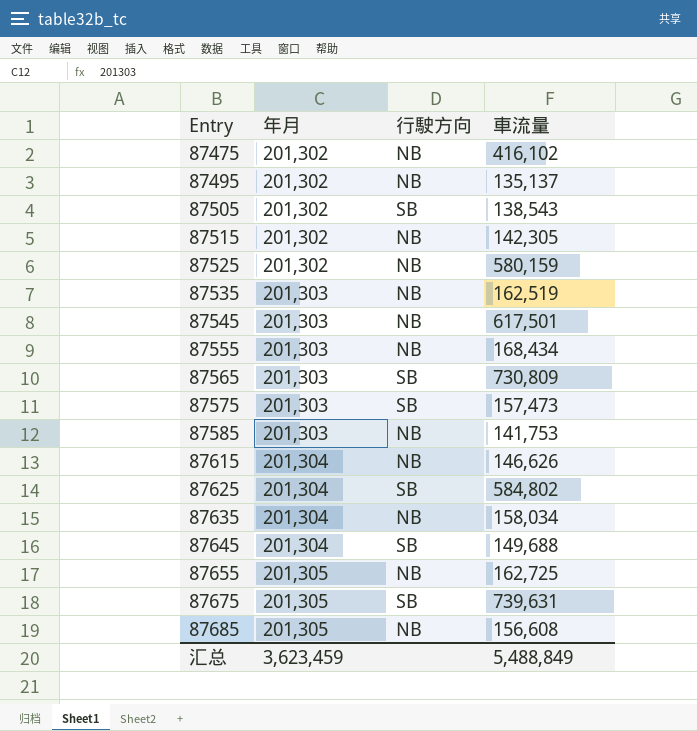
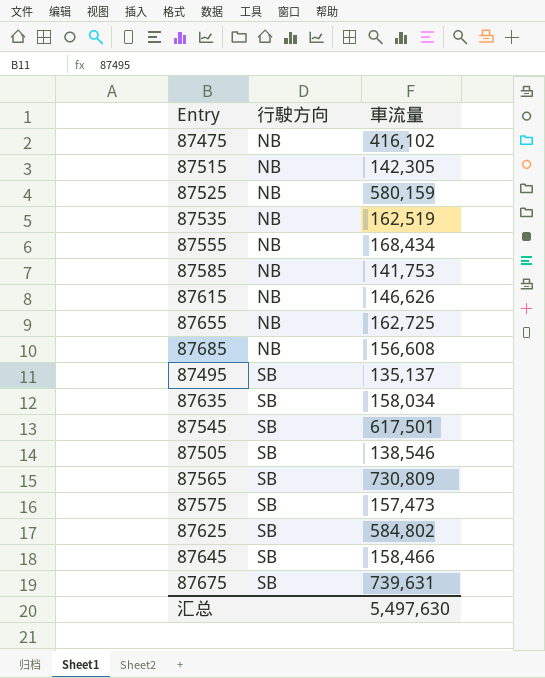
row order: Entry ascending -> 行駛方向 ascending
column 年月 | position: 2 -> none
87495 | 行駛方向: NB -> SB
87635 | 行駛方向: NB -> SB
87545 | 行駛方向: NB -> SB
87505 | 車流量: 138,543 -> 138,546
87645 | 車流量: 149,688 -> 158,466
汇总 | 車流量: 5,488,849 -> 5,497,630

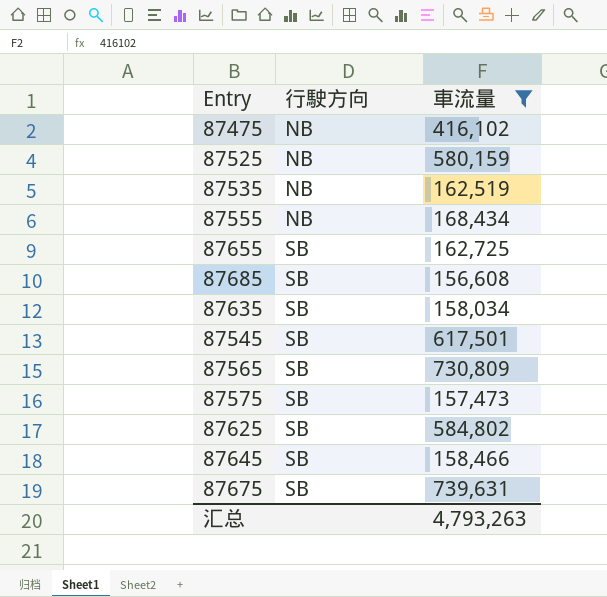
filter: none -> 車流量 >= 156,608
87655 | 行駛方向: NB -> SB
87685 | 行駛方向: NB -> SB
汇总 | 車流量: 5,497,630 -> 4,793,263

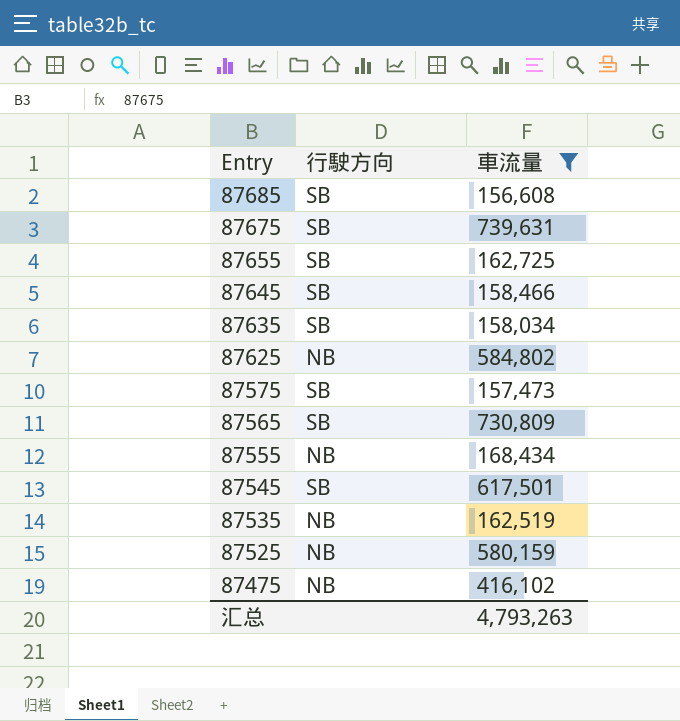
row order: 行駛方向 ascending -> Entry descending
87625 | 行駛方向: SB -> NB

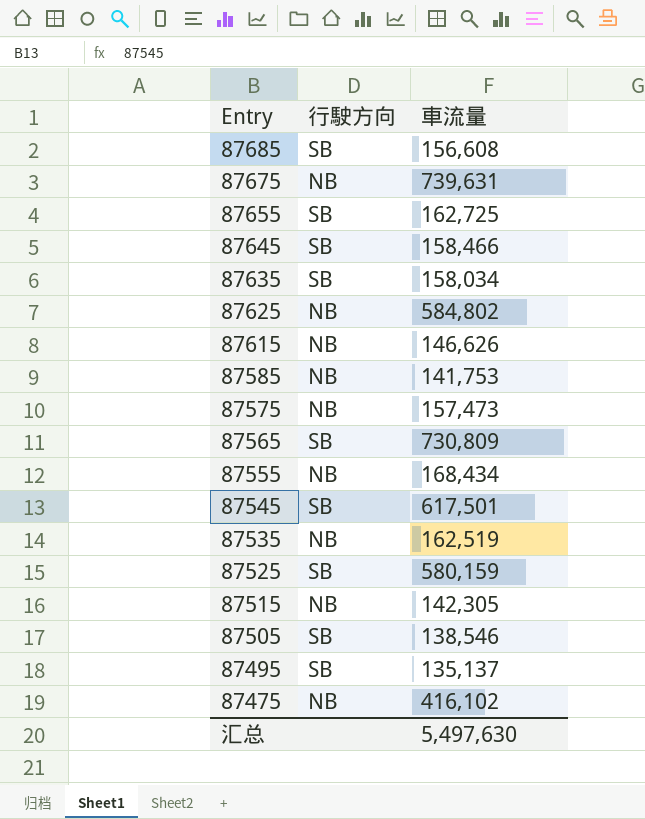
filter: 車流量 >= 156,608 -> none
87675 | 行駛方向: SB -> NB
87575 | 行駛方向: SB -> NB
87525 | 行駛方向: NB -> SB
汇总 | 車流量: 4,793,263 -> 5,497,630

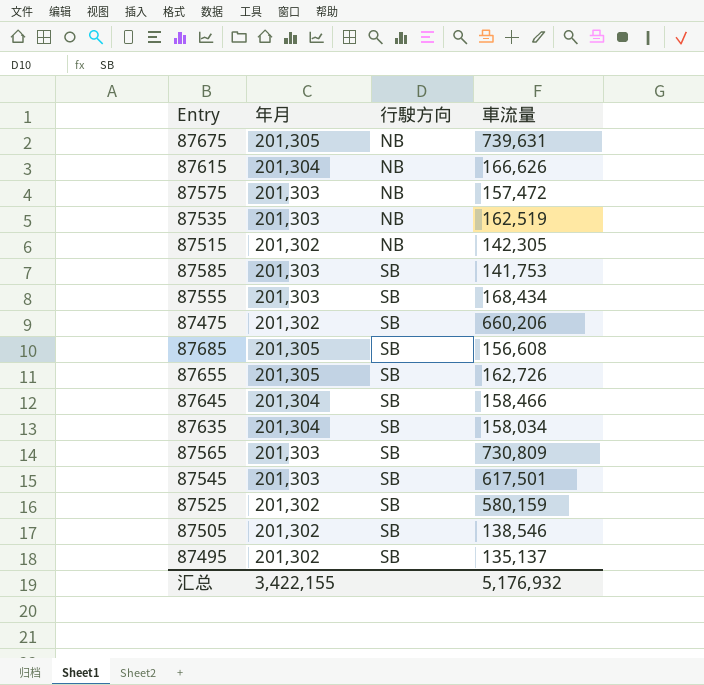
row order: Entry descending -> 行駛方向 ascending
column 年月 | position: none -> 2
row 87625: NB | 584,802 -> none
87615 | 車流量: 146,626 -> 166,626
87575 | 車流量: 157,473 -> 157,472
87585 | 行駛方向: NB -> SB
87555 | 行駛方向: NB -> SB
87475 | 行駛方向: NB -> SB
87475 | 車流量: 416,102 -> 660,206
87655 | 車流量: 162,725 -> 162,726
汇总 | 車流量: 5,497,630 -> 5,176,932

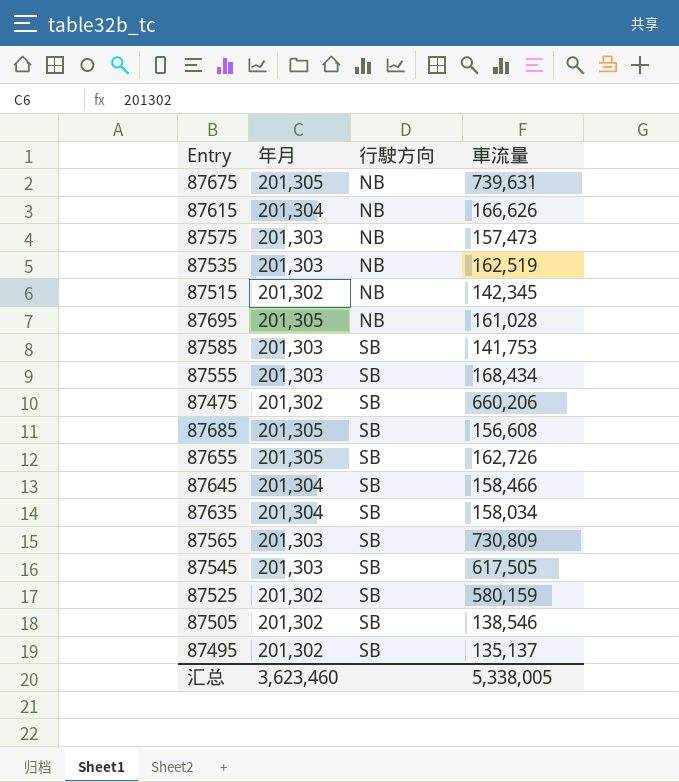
87575 | 車流量: 157,472 -> 157,473
87515 | 車流量: 142,305 -> 142,345
row 87695: none -> 201,305 | NB | 161,028
87545 | 車流量: 617,501 -> 617,505
汇总 | 年月: 3,422,155 -> 3,623,460
汇总 | 車流量: 5,176,932 -> 5,338,005

